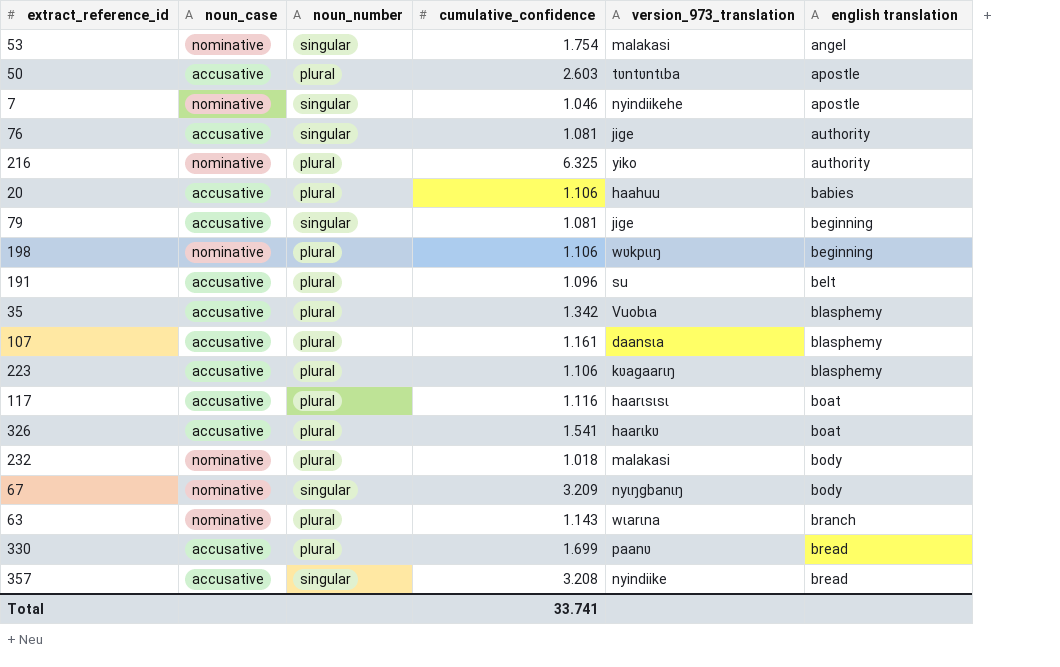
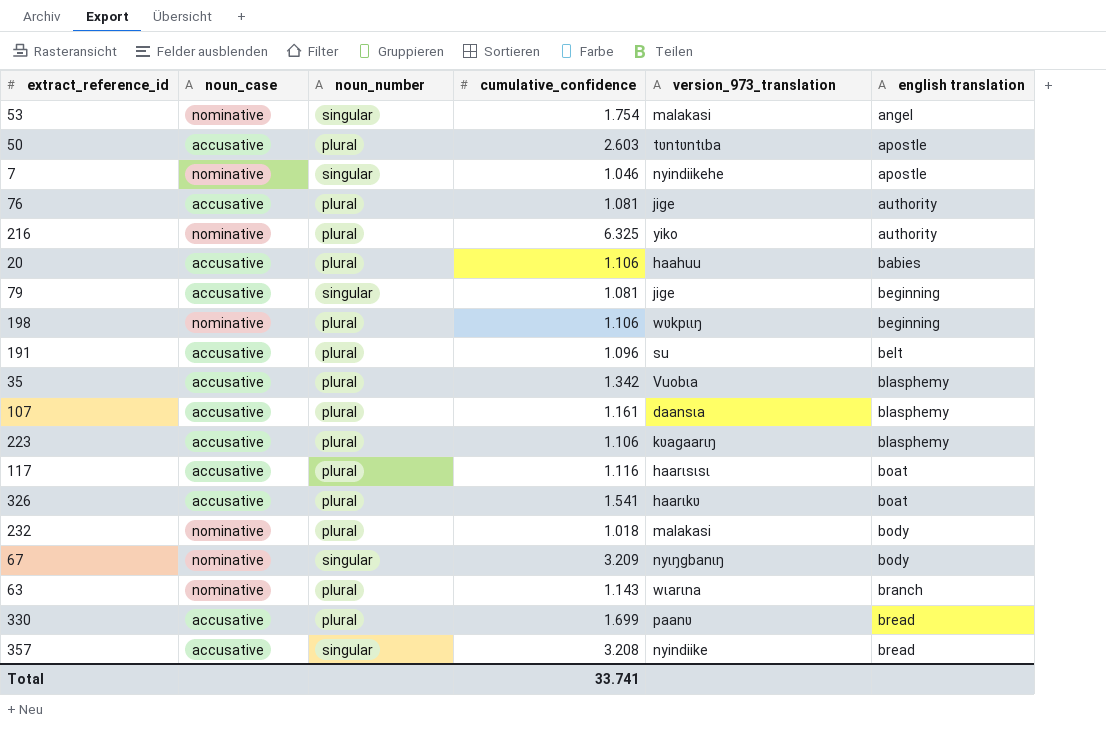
76 | noun_number: singular -> plural

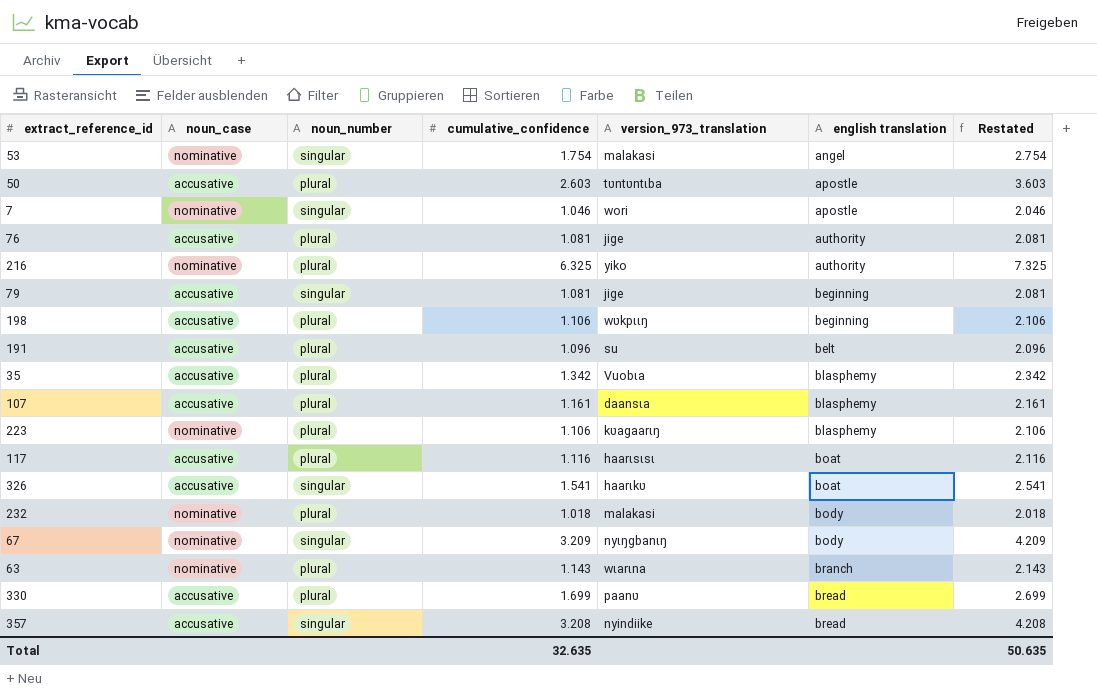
column Restated | formula: none -> [cumulative_confidence] + 1
row 20: accusative | plural | 1.106 | haahuu | babies -> none
7 | version_973_translation: nyindiikehe -> wori
198 | noun_case: nominative -> accusative
223 | noun_case: accusative -> nominative
326 | noun_number: plural -> singular
Total | cumulative_confidence: 33.741 -> 32.635

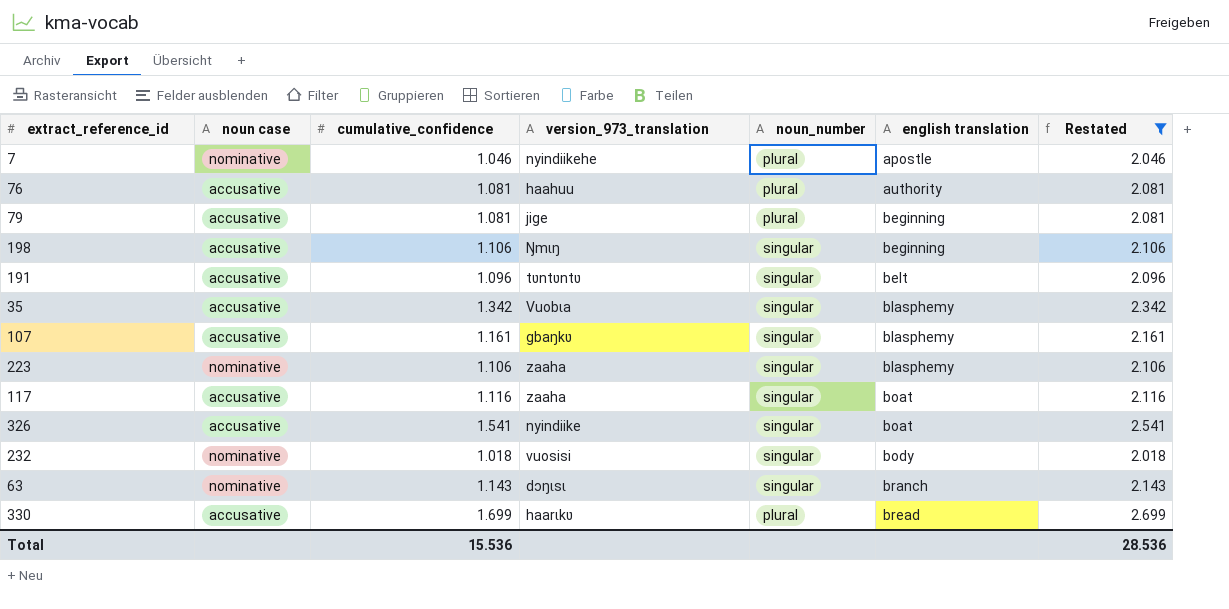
filter: none -> Restated <= 2.699
column name: noun_case -> noun case
column noun_number | position: 3 -> 5
7 | version_973_translation: wori -> nyindiikehe
7 | noun_number: singular -> plural
76 | version_973_translation: jige -> haahuu
79 | noun_number: singular -> plural
198 | version_973_translation: wʋkpɩɩŋ -> Ŋmɩŋ
198 | noun_number: plural -> singular
191 | version_973_translation: su -> tʋntʋntʋ
191 | noun_number: plural -> singular
35 | noun_number: plural -> singular
107 | version_973_translation: daansɩa -> gbaŋkʋ
107 | noun_number: plural -> singular
223 | version_973_translation: kʋagaarɩŋ -> zaaha
223 | noun_number: plural -> singular
117 | version_973_translation: haarɩsɩsɩ -> zaaha
117 | noun_number: plural -> singular
326 | version_973_translation: haarɩkʋ -> nyindiike
232 | version_973_translation: malakasi -> vuosisi
232 | noun_number: plural -> singular
63 | version_973_translation: wɩarɩna -> dɔŋɩsɩ
63 | noun_number: plural -> singular
330 | version_973_translation: paanʋ -> haarɩkʋ
Total | cumulative_confidence: 32.635 -> 15.536
Total | Restated: 50.635 -> 28.536

